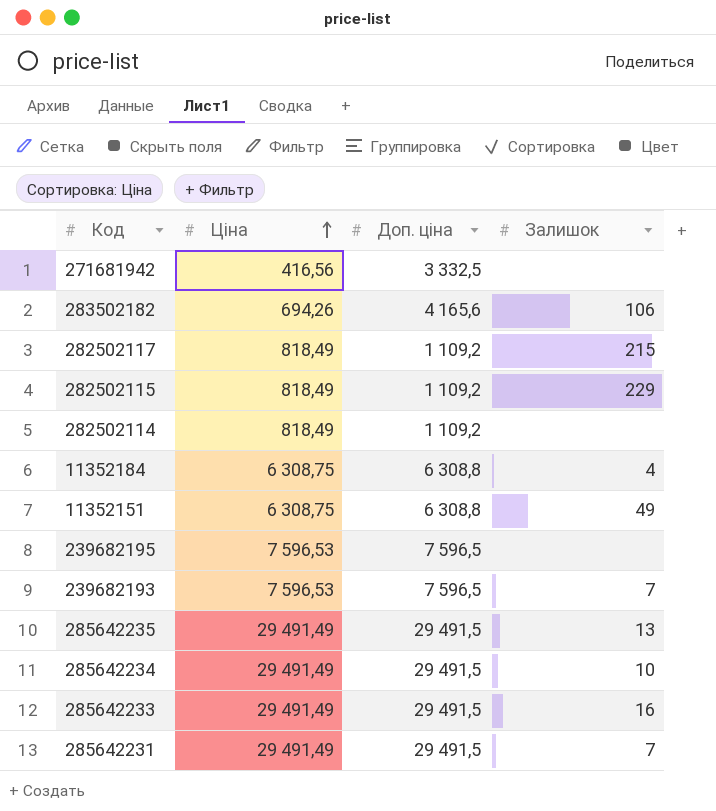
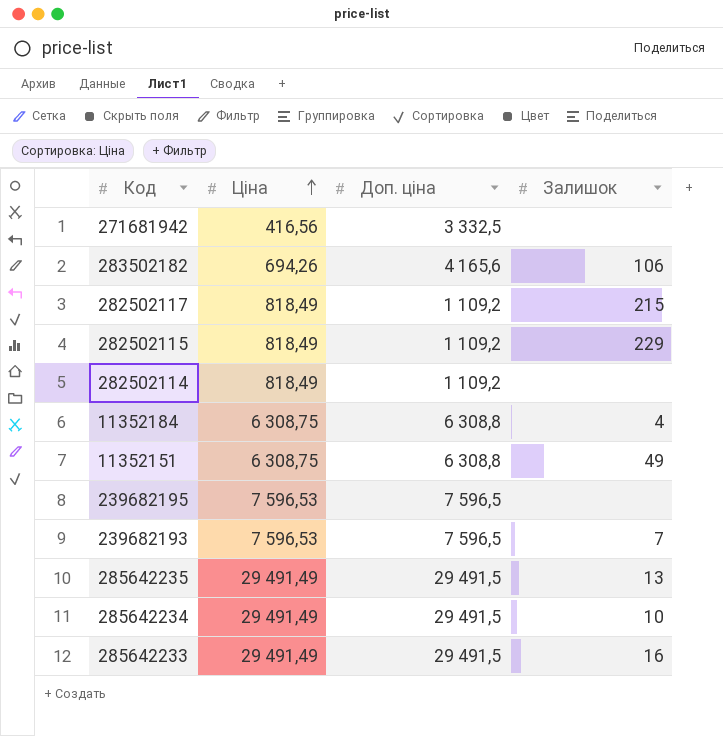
row 285642231: 29 491,49 | 29 491,5 | 7 -> none

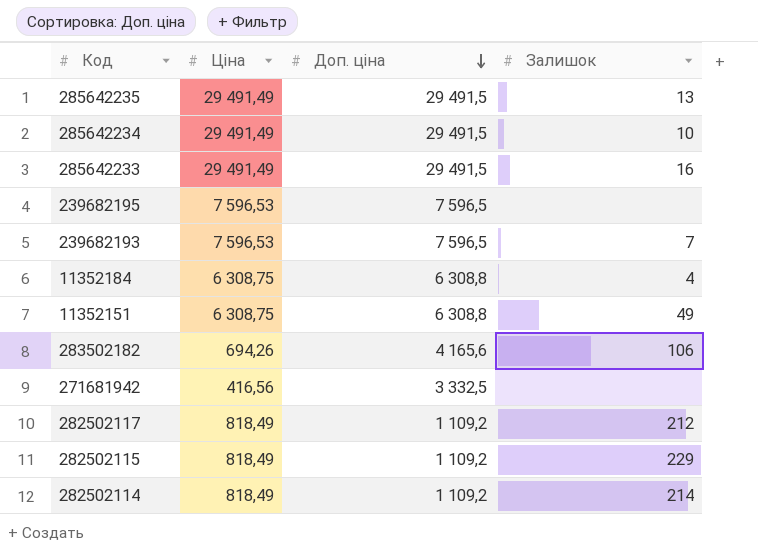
row order: Ціна ascending -> Доп. ціна descending
282502117 | Залишок: 215 -> 212
282502114 | Залишок: none -> 214

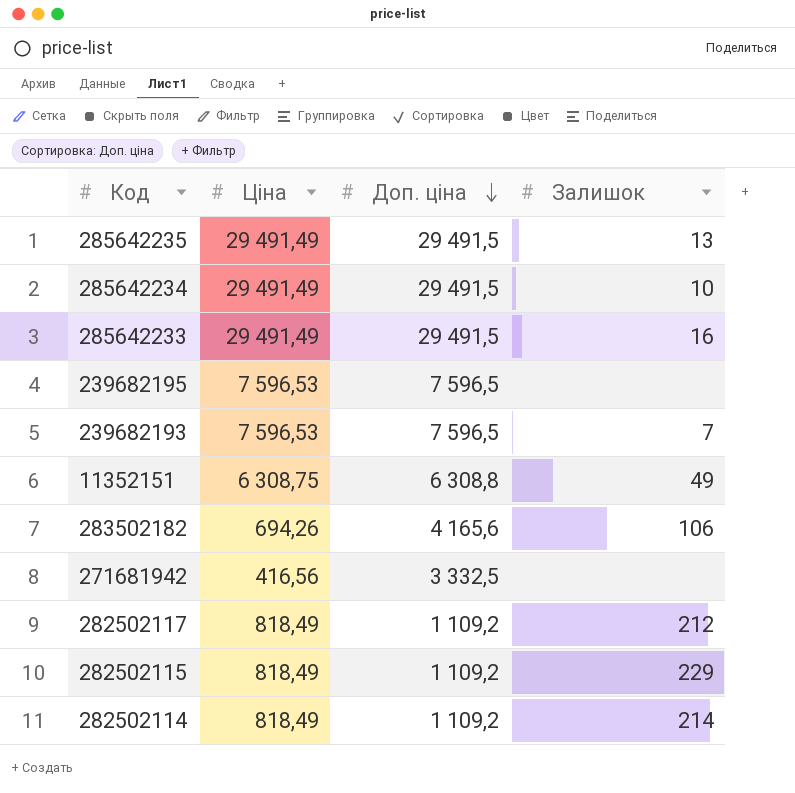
row 11352184: 6 308,75 | 6 308,8 | 4 -> none

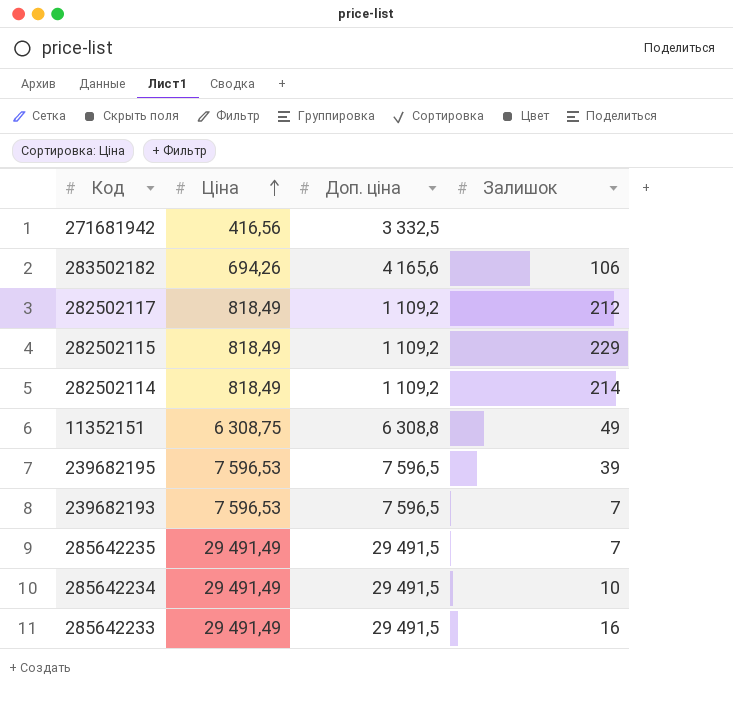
row order: Доп. ціна descending -> Ціна ascending
239682195 | Залишок: none -> 39
285642235 | Залишок: 13 -> 7

